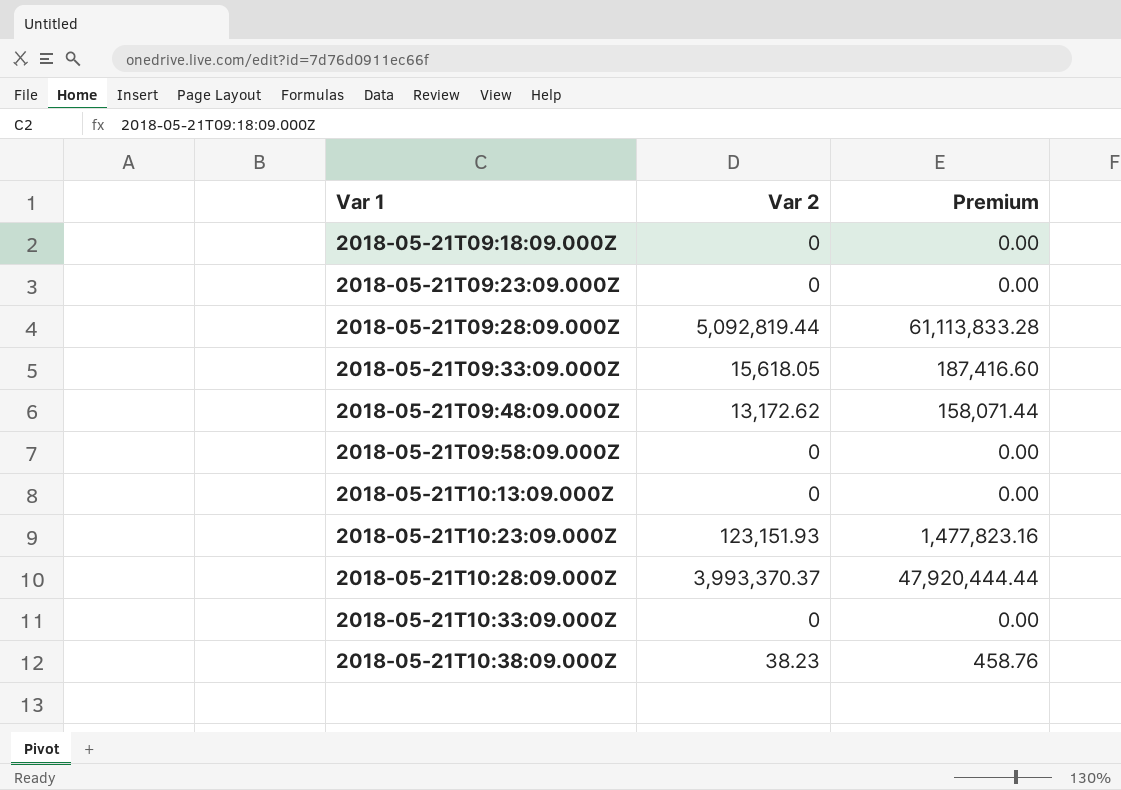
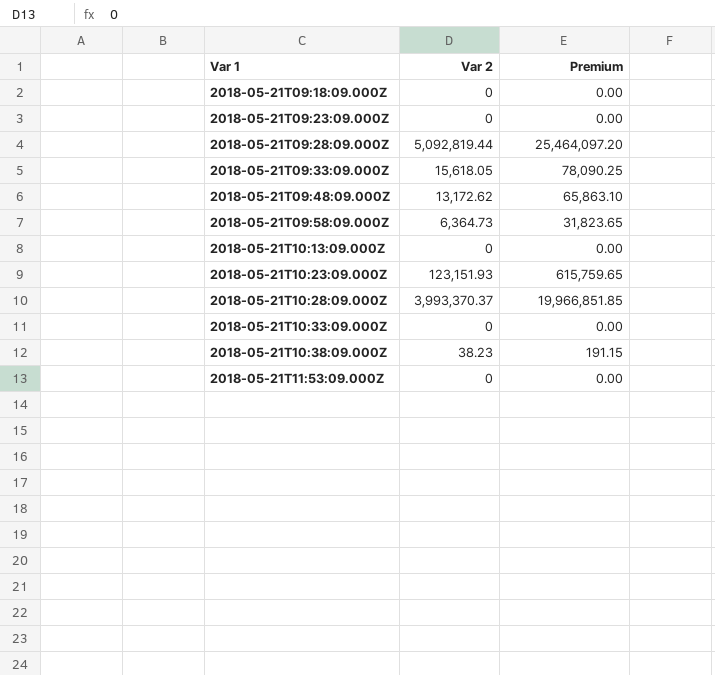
column Premium | formula: [Var 2] * 12 -> [Var 2] * 5
2018-05-21T09:58:09.000Z | Var 2: 0 -> 6,364.73
row 2018-05-21T11:53:09.000Z: none -> 0 | 0.00

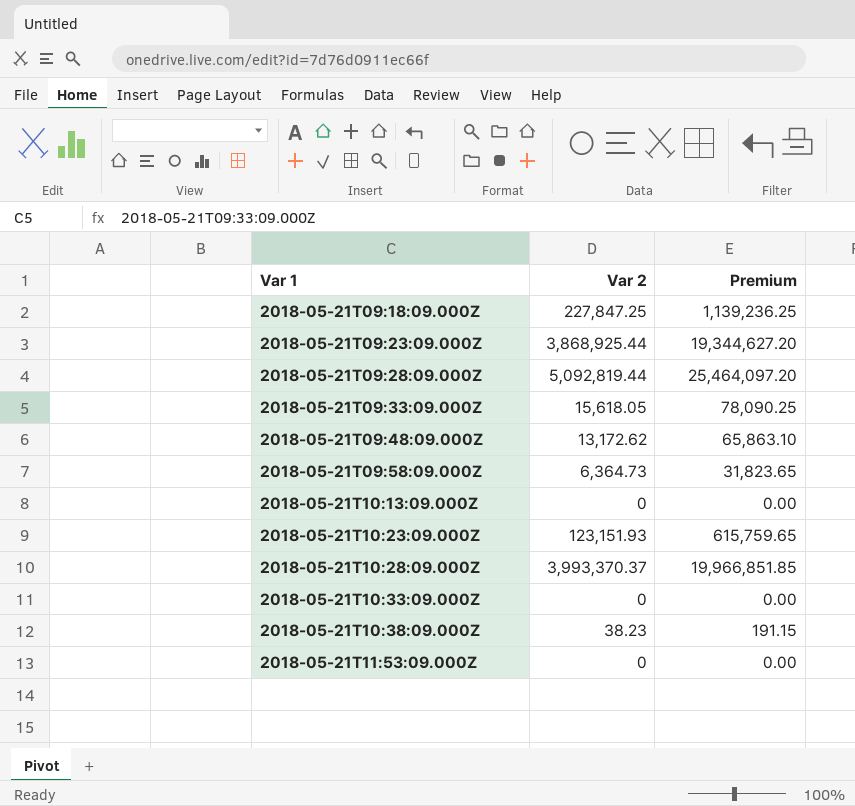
2018-05-21T09:18:09.000Z | Var 2: 0 -> 227,847.25
2018-05-21T09:18:09.000Z | Premium: 0.00 -> 1,139,236.25
2018-05-21T09:23:09.000Z | Var 2: 0 -> 3,868,925.44
2018-05-21T09:23:09.000Z | Premium: 0.00 -> 19,344,627.20

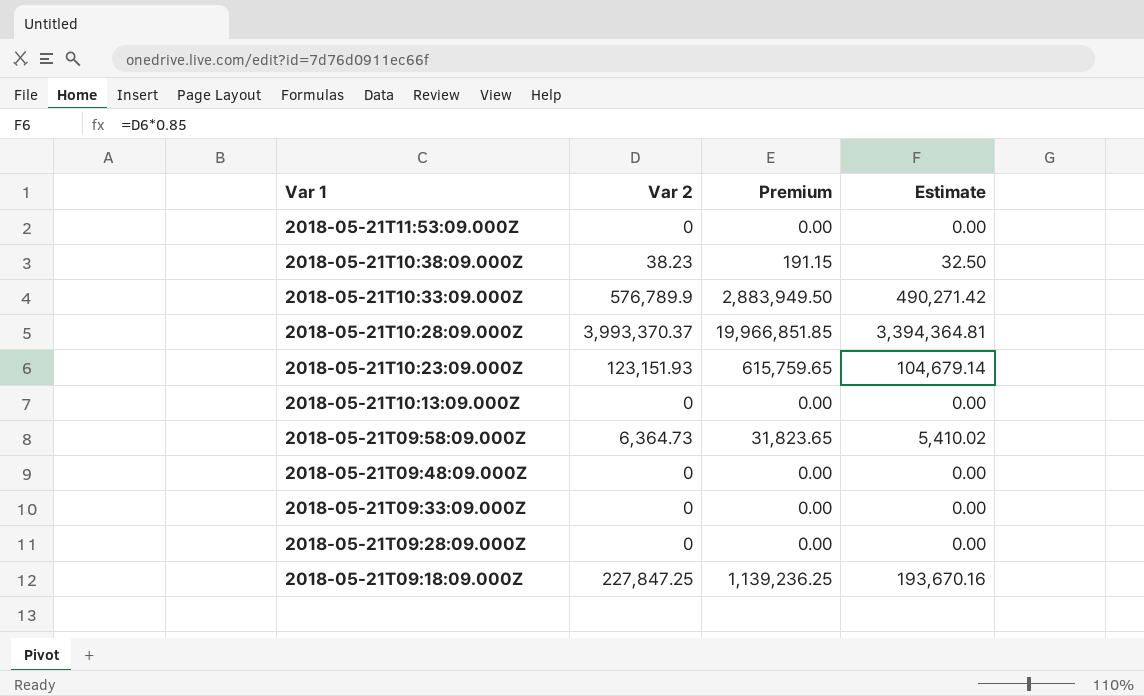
row order: Var 1 ascending -> Var 1 descending
column Estimate | formula: none -> [Var 2] * 0.85
row 2018-05-21T09:23:09.000Z: 3,868,925.44 | 19,344,627.20 -> none
2018-05-21T10:33:09.000Z | Var 2: 0 -> 576,789.9
2018-05-21T10:33:09.000Z | Premium: 0.00 -> 2,883,949.50
2018-05-21T09:48:09.000Z | Var 2: 13,172.62 -> 0
2018-05-21T09:48:09.000Z | Premium: 65,863.10 -> 0.00
2018-05-21T09:33:09.000Z | Var 2: 15,618.05 -> 0
2018-05-21T09:33:09.000Z | Premium: 78,090.25 -> 0.00
2018-05-21T09:28:09.000Z | Var 2: 5,092,819.44 -> 0
2018-05-21T09:28:09.000Z | Premium: 25,464,097.20 -> 0.00

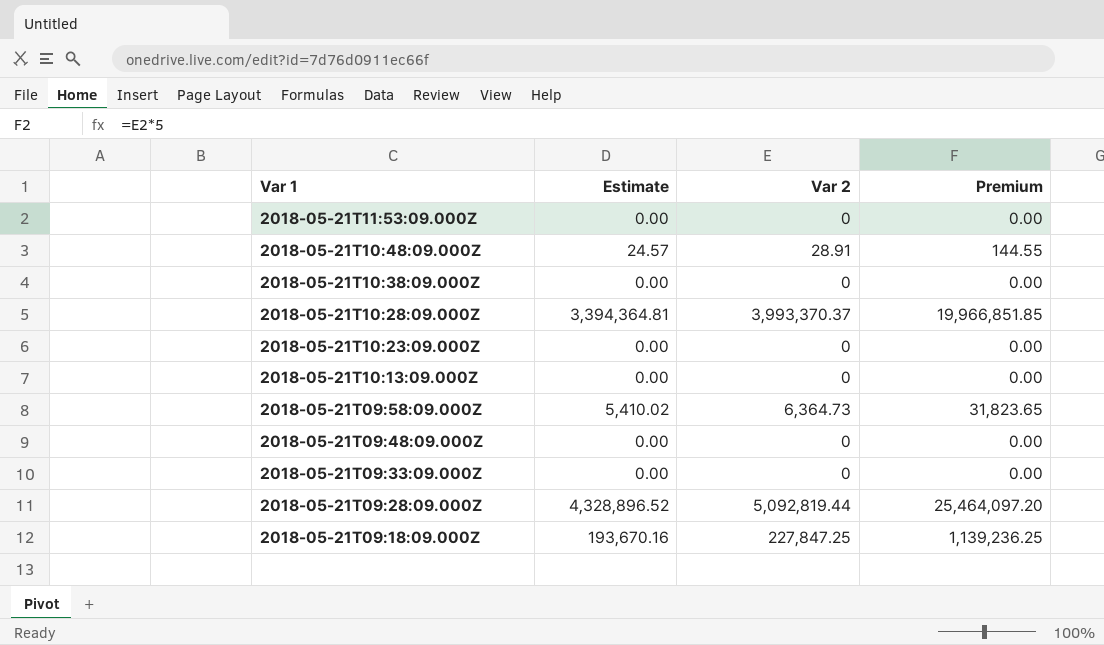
column Estimate | position: 4 -> 2
row 2018-05-21T10:33:09.000Z: 576,789.9 | 2,883,949.50 | 490,271.42 -> none
row 2018-05-21T10:48:09.000Z: none -> 24.57 | 28.91 | 144.55
2018-05-21T10:38:09.000Z | Estimate: 32.50 -> 0.00
2018-05-21T10:38:09.000Z | Var 2: 38.23 -> 0
2018-05-21T10:38:09.000Z | Premium: 191.15 -> 0.00
2018-05-21T10:23:09.000Z | Estimate: 104,679.14 -> 0.00
2018-05-21T10:23:09.000Z | Var 2: 123,151.93 -> 0
2018-05-21T10:23:09.000Z | Premium: 615,759.65 -> 0.00
2018-05-21T09:28:09.000Z | Estimate: 0.00 -> 4,328,896.52
2018-05-21T09:28:09.000Z | Var 2: 0 -> 5,092,819.44
2018-05-21T09:28:09.000Z | Premium: 0.00 -> 25,464,097.20

